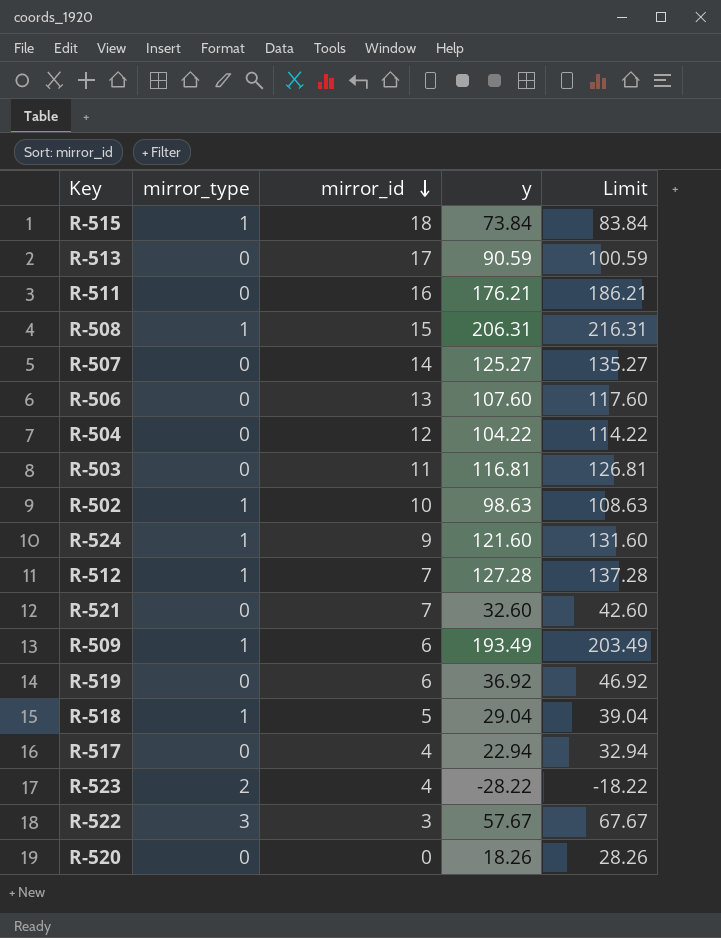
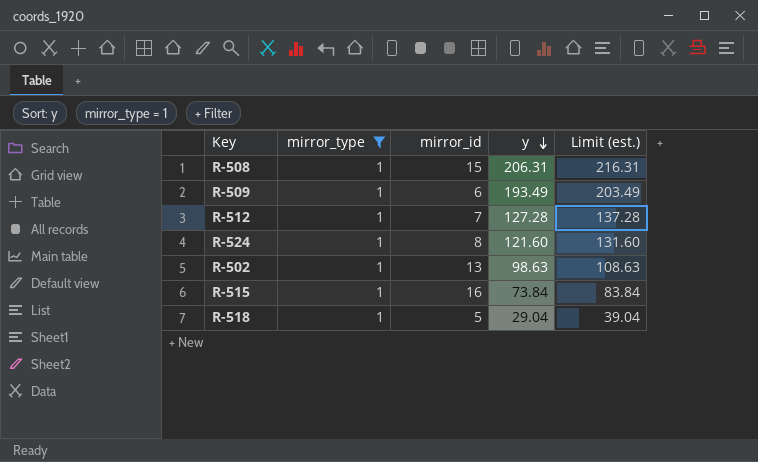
filter: none -> mirror_type = 1
row order: mirror_id descending -> y descending
column name: Limit -> Limit (est.)
R-524 | mirror_id: 9 -> 8
R-502 | mirror_id: 10 -> 13
R-515 | mirror_id: 18 -> 16

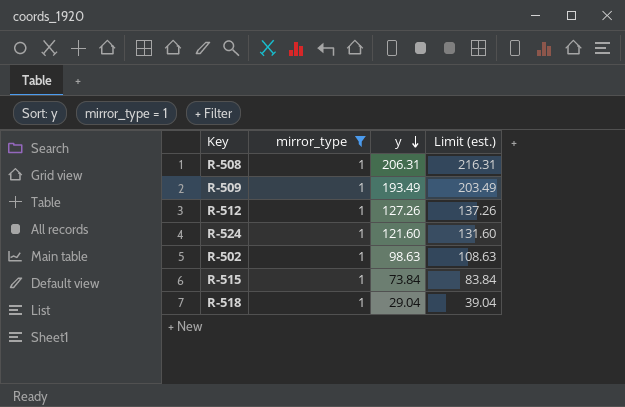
column mirror_id | position: 3 -> none
R-512 | y: 127.28 -> 127.26
R-512 | Limit (est.): 137.28 -> 137.26

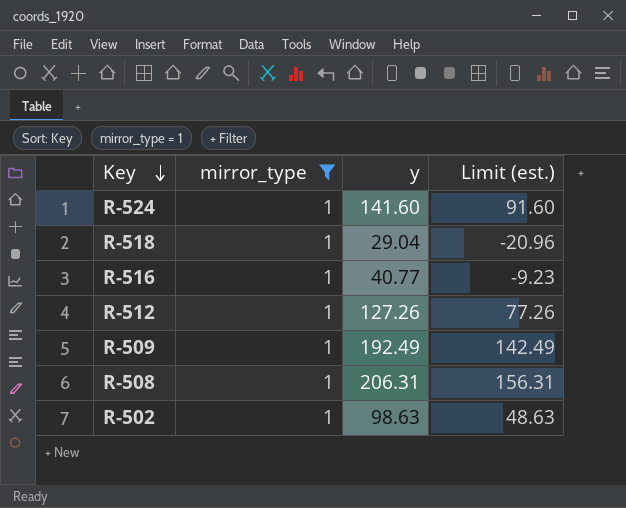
row order: y descending -> Key descending
column Limit (est.) | formula: [y] + 10 -> [y] - 50
row R-515: 1 | 73.84 | 83.84 -> none
R-524 | y: 121.60 -> 141.60
row R-516: none -> 1 | 40.77 | -9.23
R-509 | y: 193.49 -> 192.49

